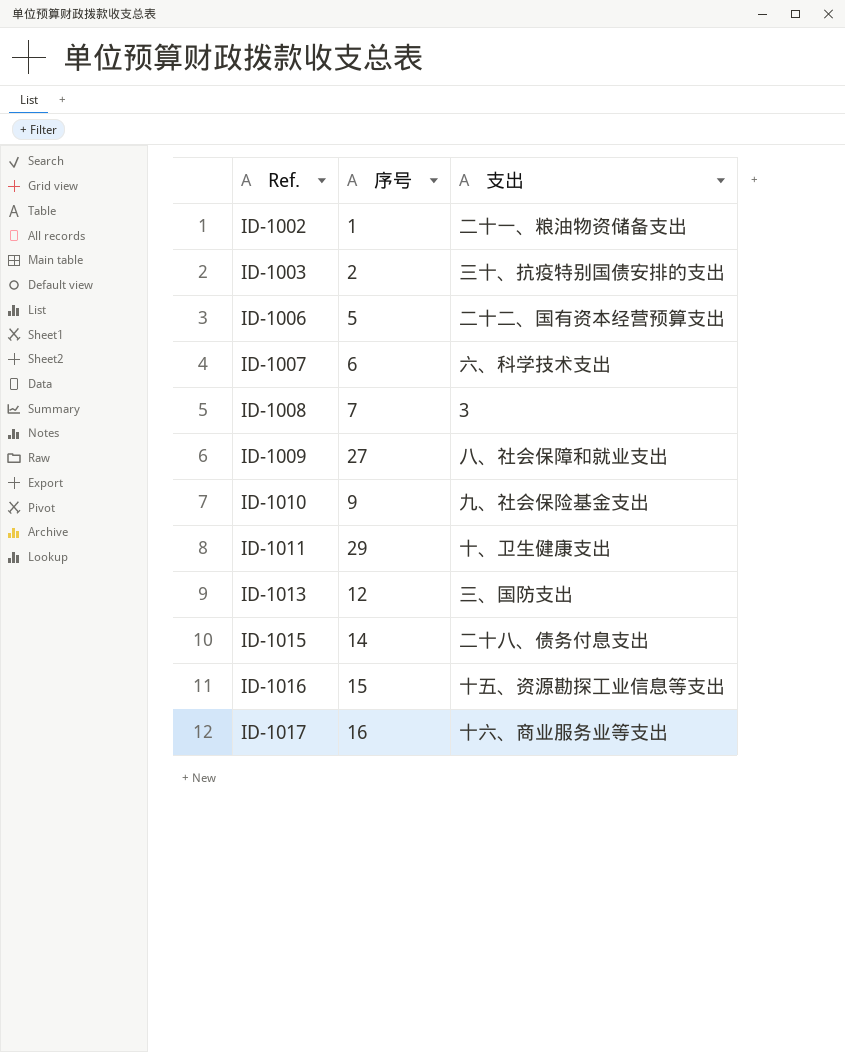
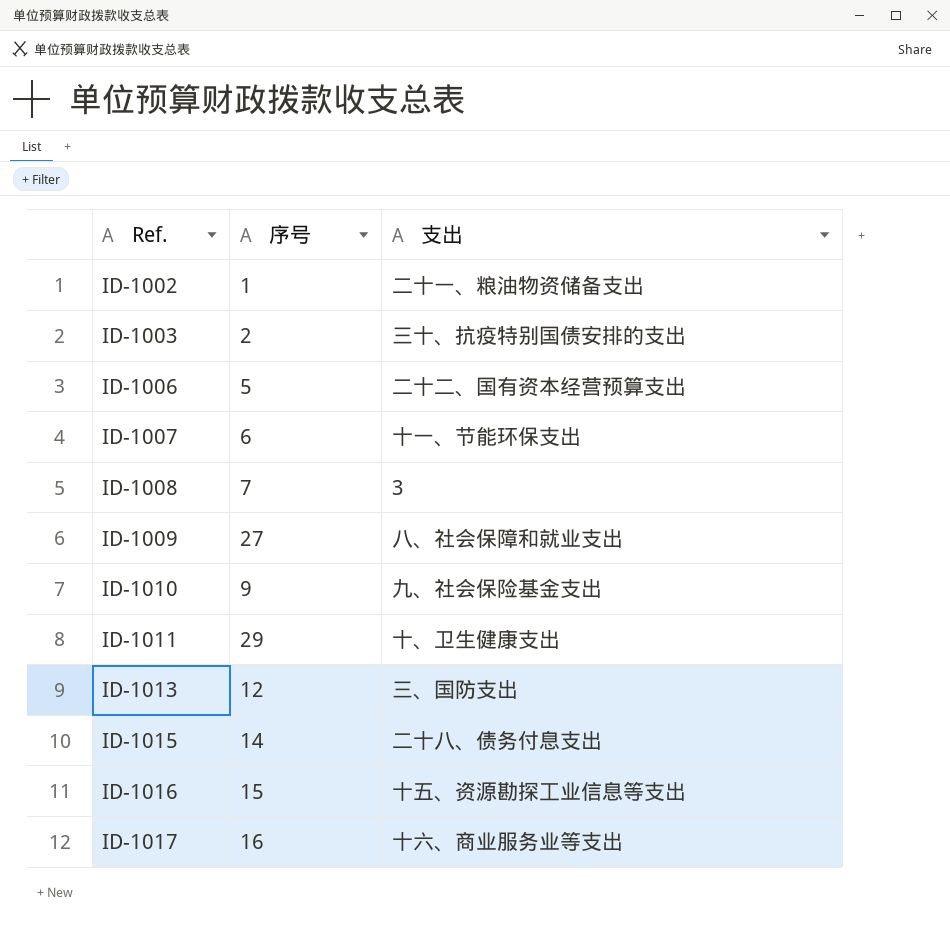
ID-1007 | 支出: 六、科学技术支出 -> 十一、节能环保支出

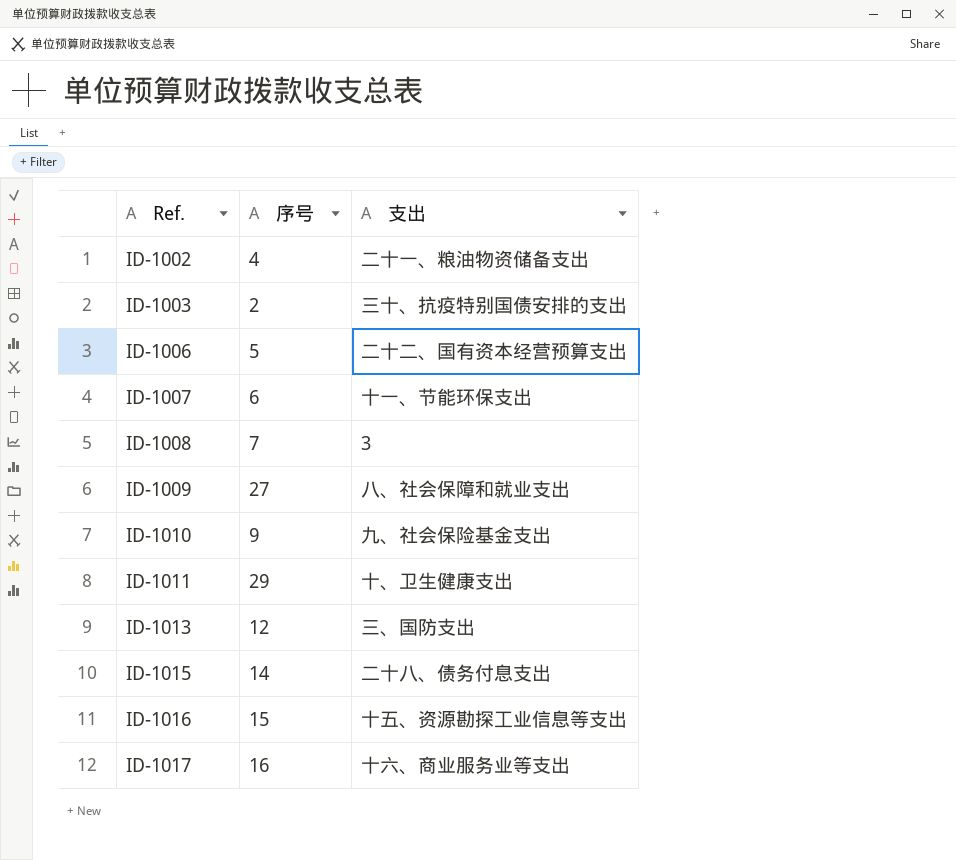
ID-1002 | 序号: 1 -> 4

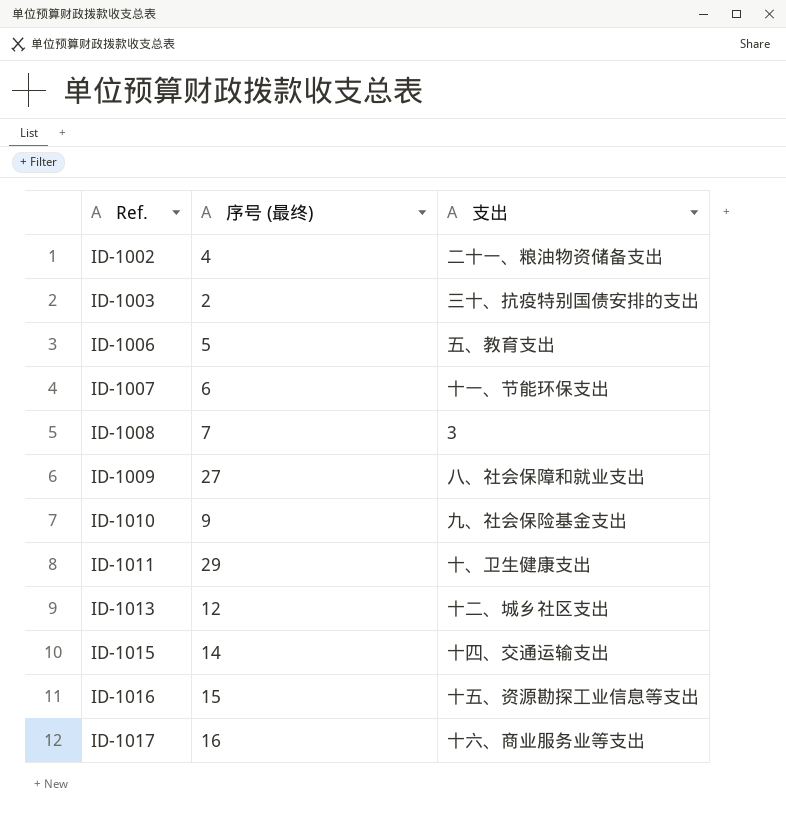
column name: 序号 -> 序号 (最终)
ID-1006 | 支出: 二十二、国有资本经营预算支出 -> 五、教育支出
ID-1013 | 支出: 三、国防支出 -> 十二、城乡社区支出
ID-1015 | 支出: 二十八、债务付息支出 -> 十四、交通运输支出

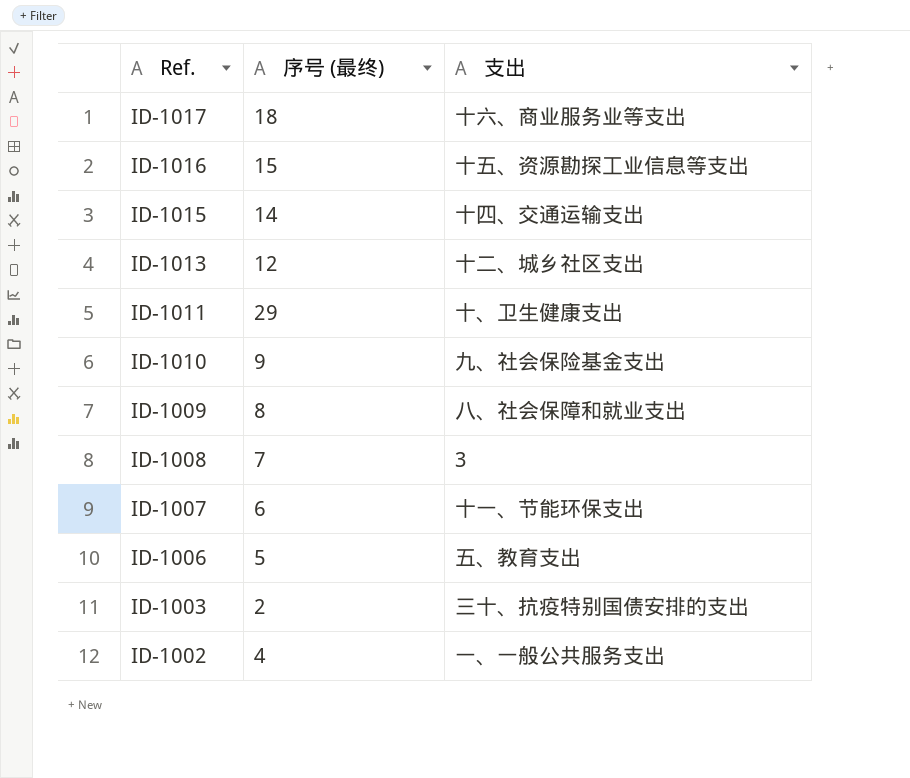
row order: Ref. ascending -> Ref. descending
ID-1017 | 序号 (最终): 16 -> 18
ID-1009 | 序号 (最终): 27 -> 8
ID-1002 | 支出: 二十一、粮油物资储备支出 -> 一、一般公共服务支出

